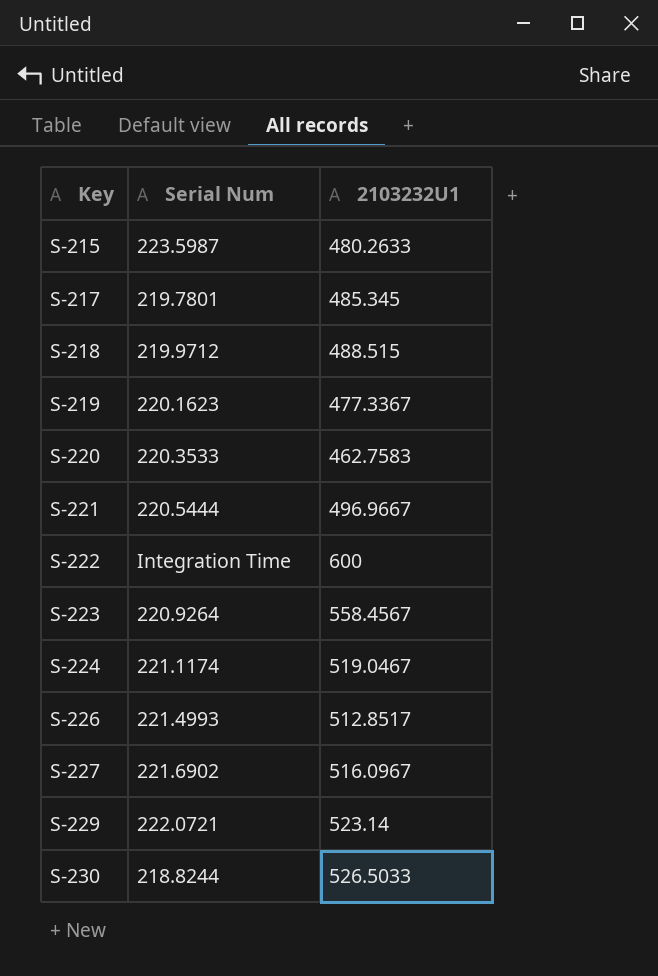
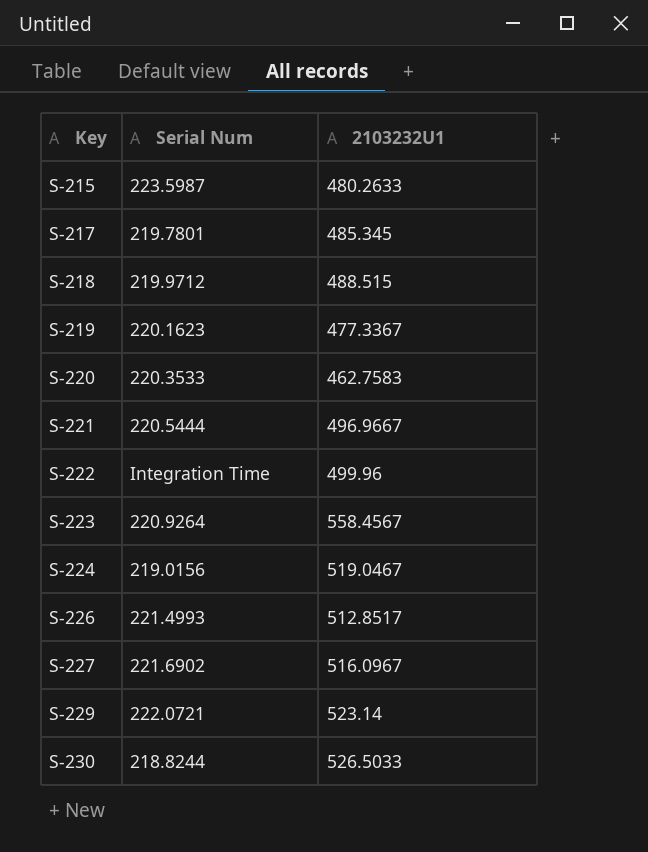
S-222 | 2103232U1: 600 -> 499.96
S-224 | Serial Num: 221.1174 -> 219.0156

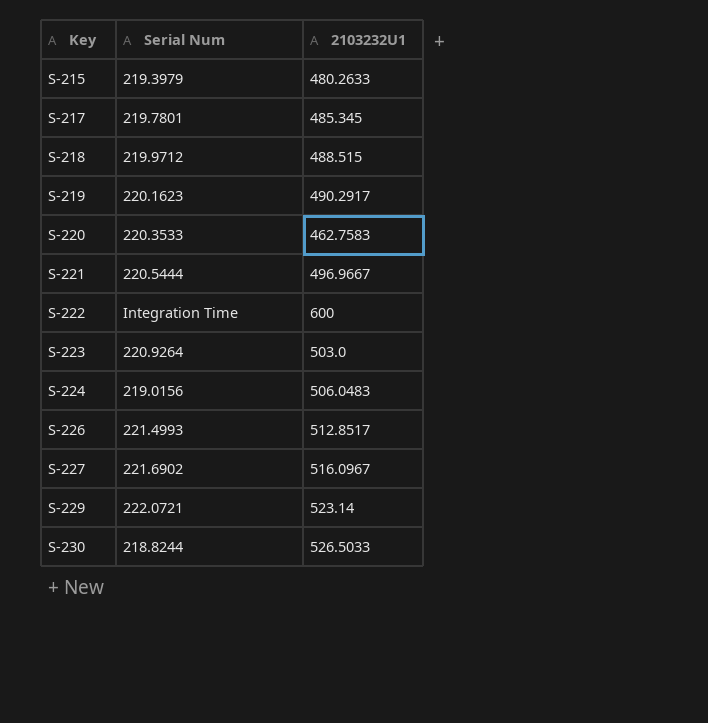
S-215 | Serial Num: 223.5987 -> 219.3979
S-219 | 2103232U1: 477.3367 -> 490.2917
S-222 | 2103232U1: 499.96 -> 600
S-223 | 2103232U1: 558.4567 -> 503.0
S-224 | 2103232U1: 519.0467 -> 506.0483

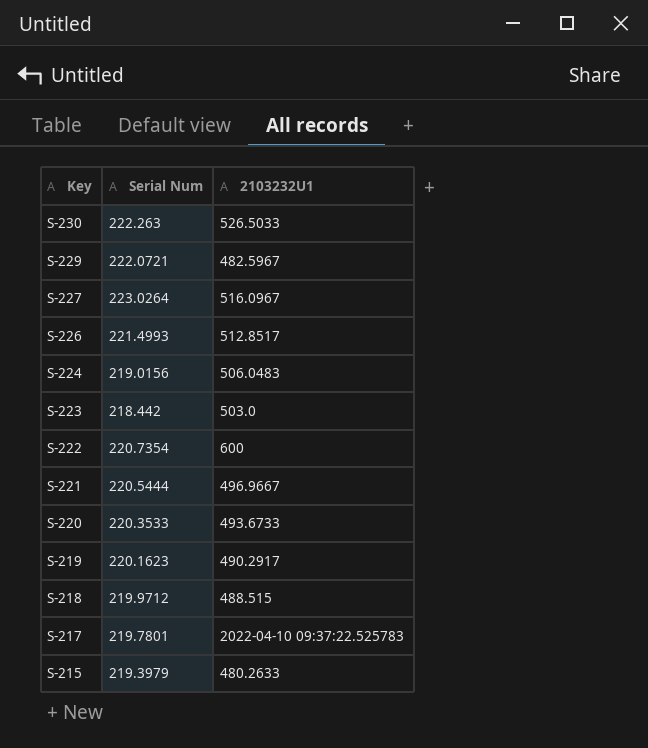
row order: Key ascending -> Key descending
S-230 | Serial Num: 218.8244 -> 222.263
S-229 | 2103232U1: 523.14 -> 482.5967
S-227 | Serial Num: 221.6902 -> 223.0264
S-223 | Serial Num: 220.9264 -> 218.442
S-222 | Serial Num: Integration Time -> 220.7354
S-220 | 2103232U1: 462.7583 -> 493.6733
S-217 | 2103232U1: 485.345 -> 2022-04-10 09:37:22.525783

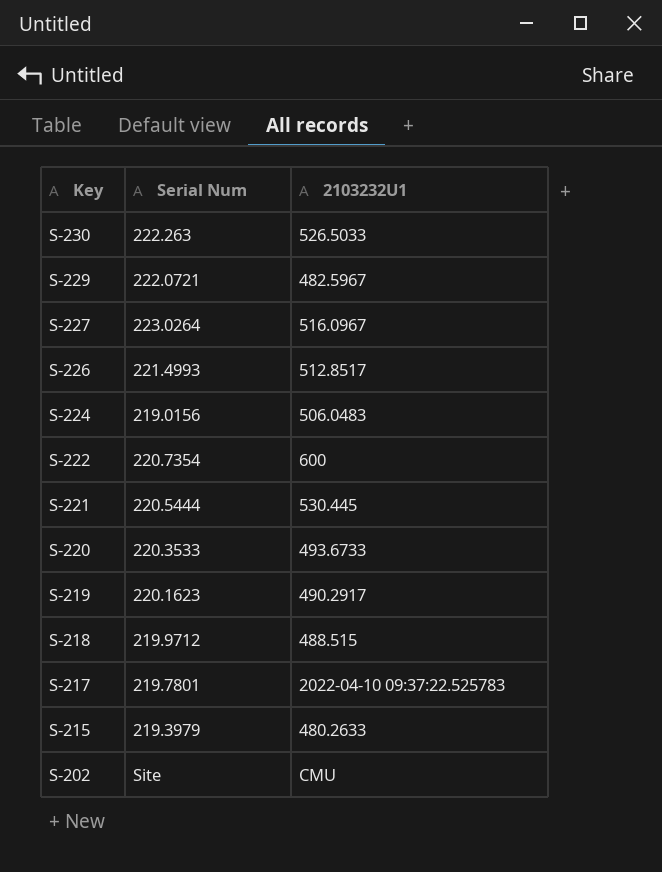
row S-223: 218.442 | 503.0 -> none
S-221 | 2103232U1: 496.9667 -> 530.445
row S-202: none -> Site | CMU

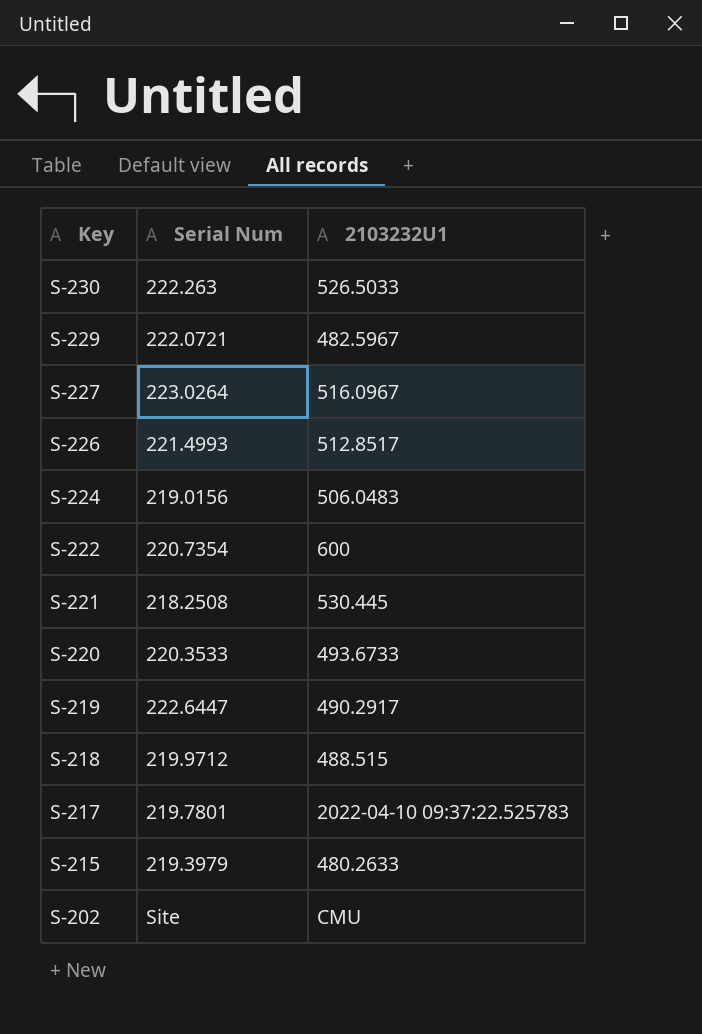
S-221 | Serial Num: 220.5444 -> 218.2508
S-219 | Serial Num: 220.1623 -> 222.6447

